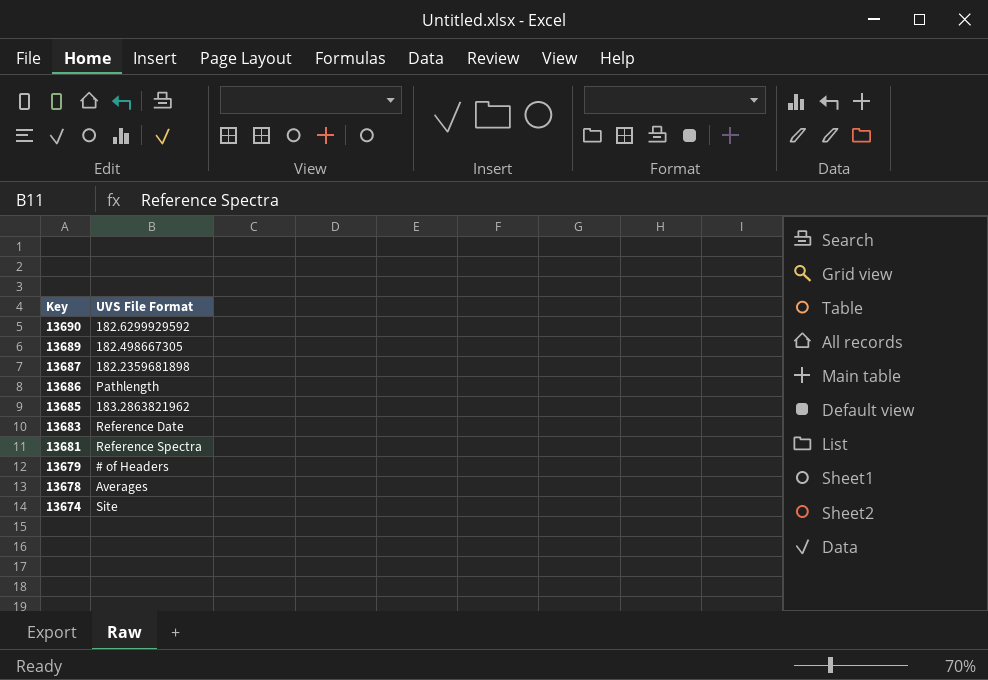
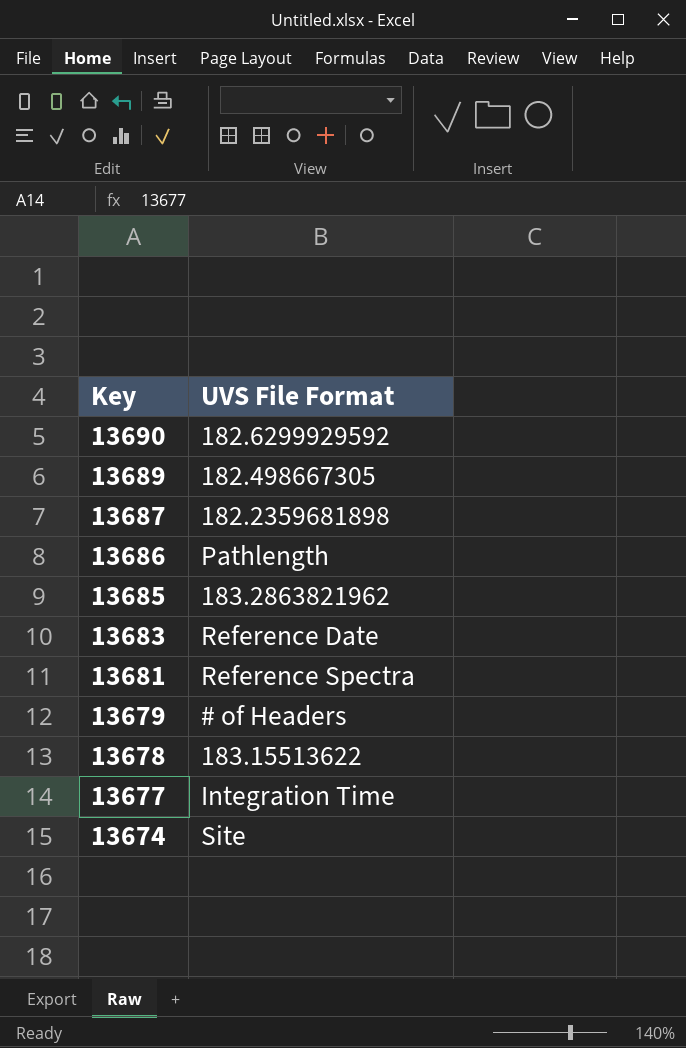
13678 | UVS File Format: Averages -> 183.15513622
row 13677: none -> Integration Time

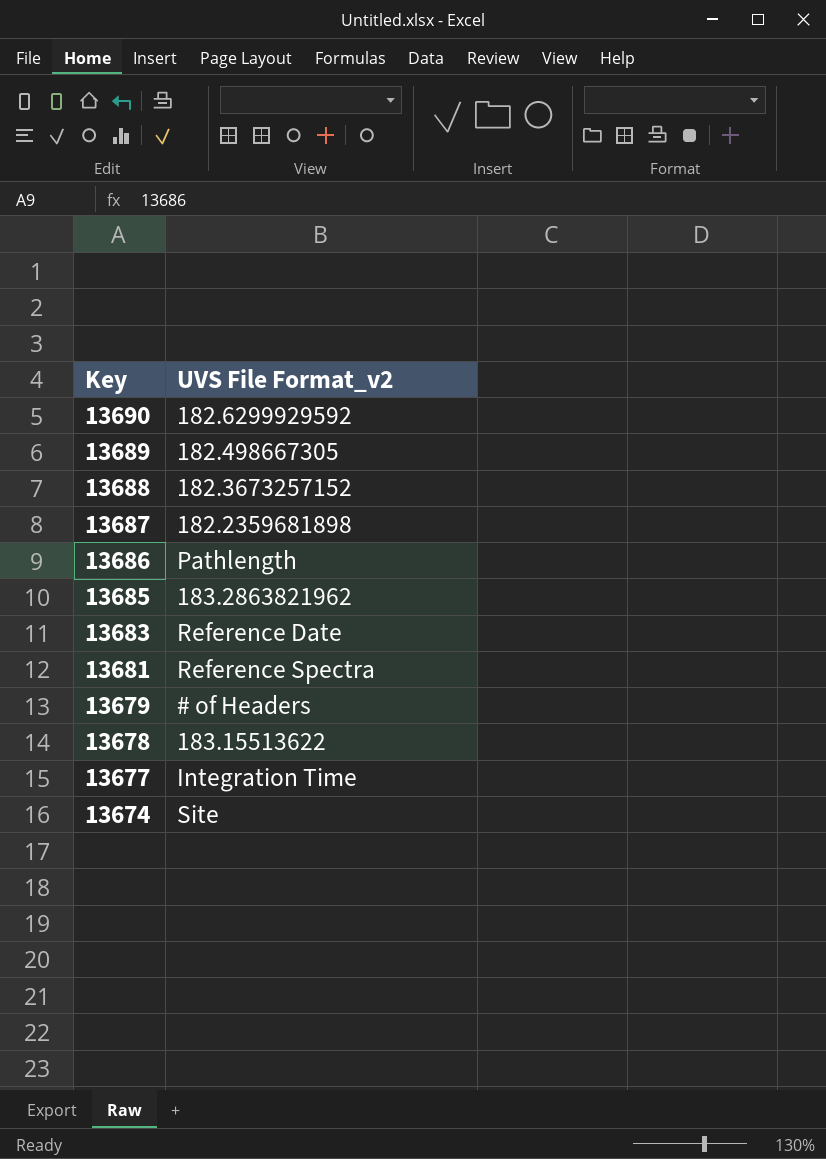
column name: UVS File Format -> UVS File Format_v2
row 13688: none -> 182.3673257152

